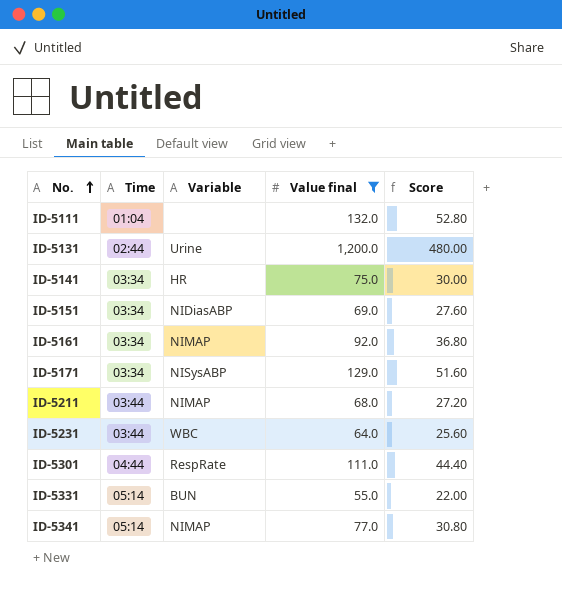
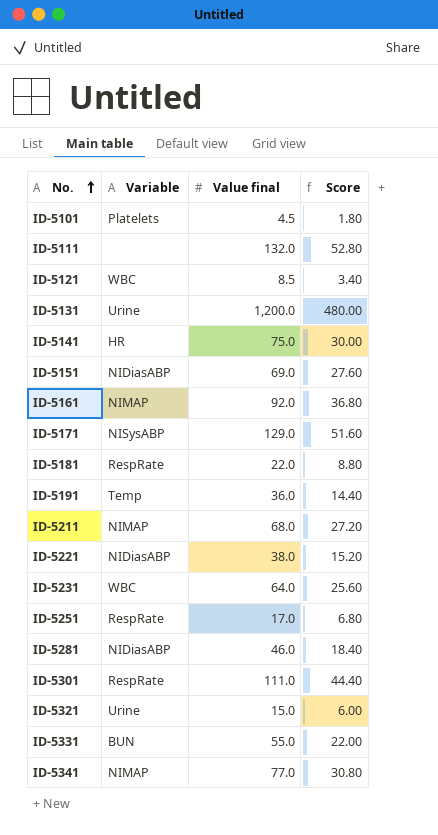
filter: Value final >= 55.0 -> none
column Time | position: 2 -> none

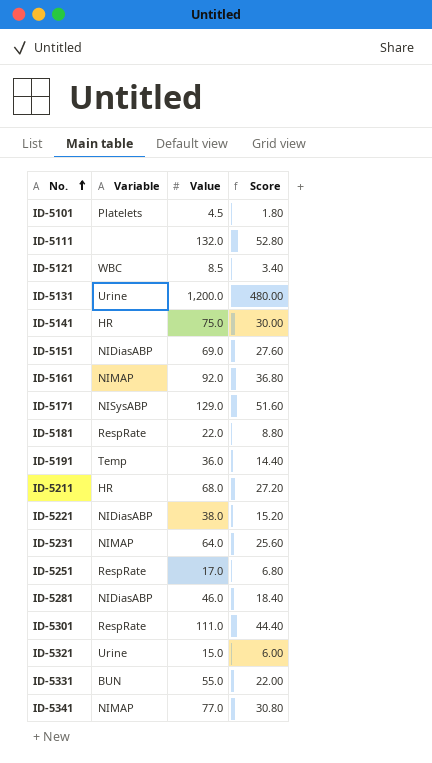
column name: Value final -> Value
ID-5211 | Variable: NIMAP -> HR
ID-5231 | Variable: WBC -> NIMAP

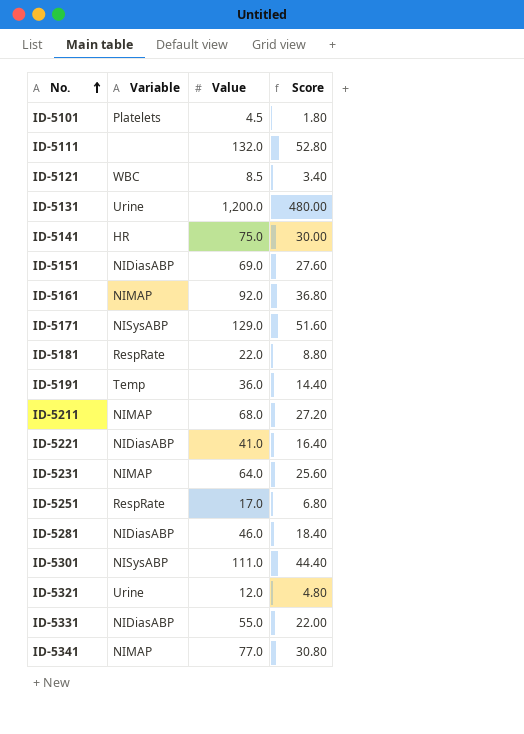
ID-5211 | Variable: HR -> NIMAP
ID-5221 | Value: 38.0 -> 41.0
ID-5221 | Score: 15.20 -> 16.40
ID-5301 | Variable: RespRate -> NISysABP
ID-5321 | Value: 15.0 -> 12.0
ID-5321 | Score: 6.00 -> 4.80
ID-5331 | Variable: BUN -> NIDiasABP

